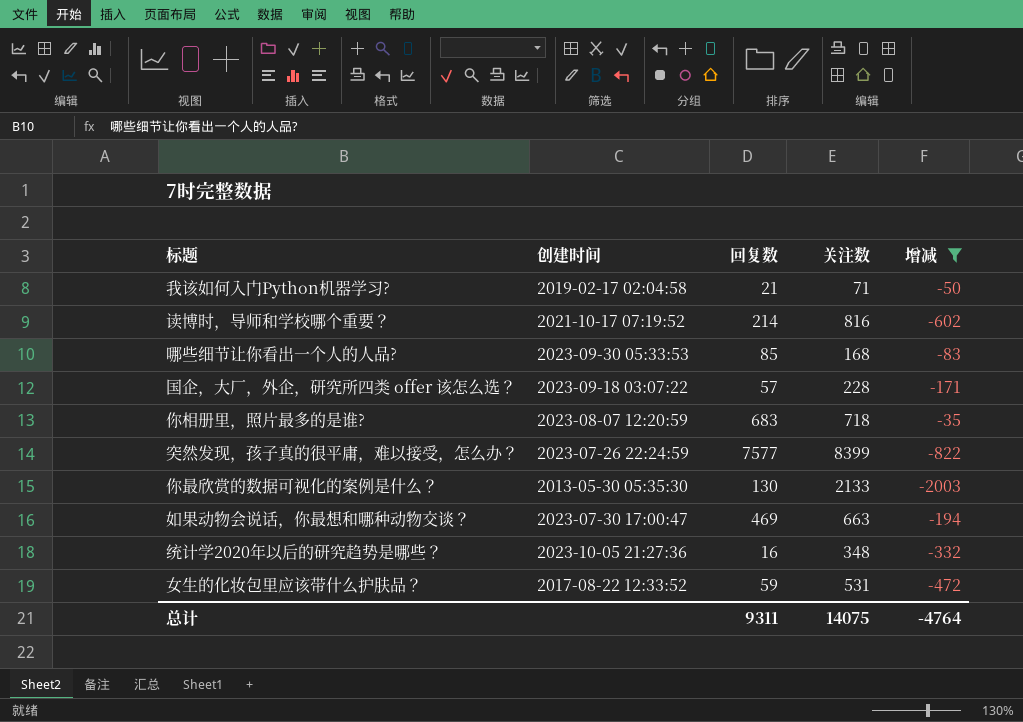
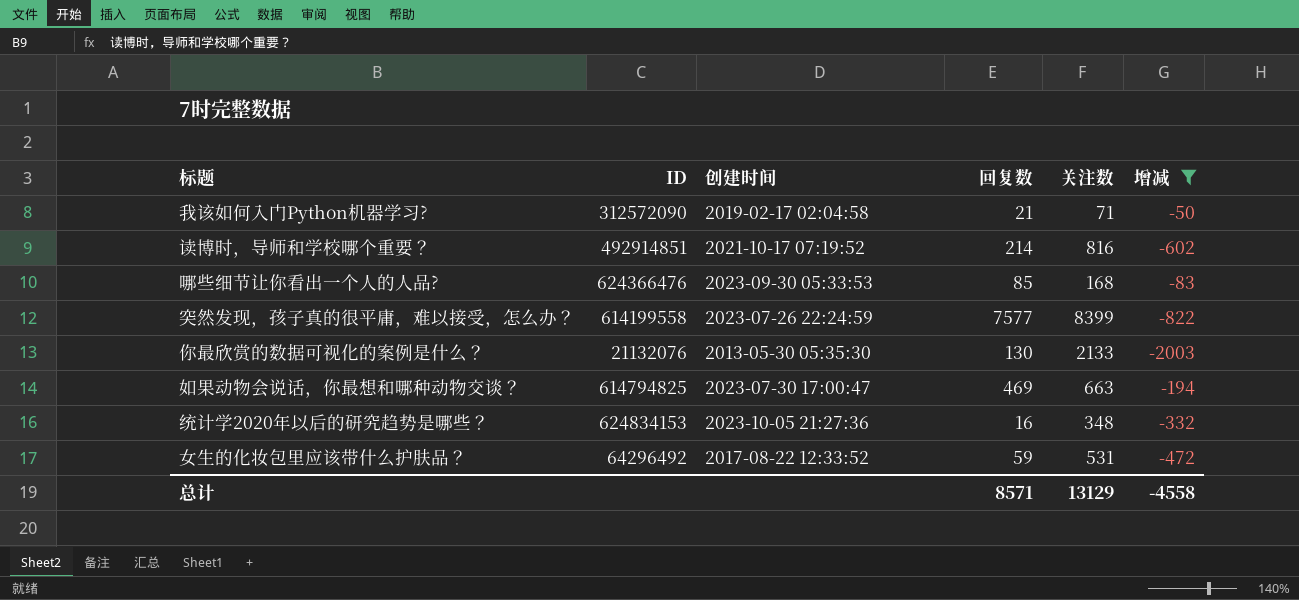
column ID | position: none -> 2
row 国企，大厂，外企，研究所四类 offer 该怎么选？: 2023-09-18 03:07:22 | 57 | 228 | -171 -> none
row 你相册里，照片最多的是谁?: 2023-08-07 12:20:59 | 683 | 718 | -35 -> none
总计 | 回复数: 9311 -> 8571
总计 | 关注数: 14075 -> 13129
总计 | 增减: -4764 -> -4558

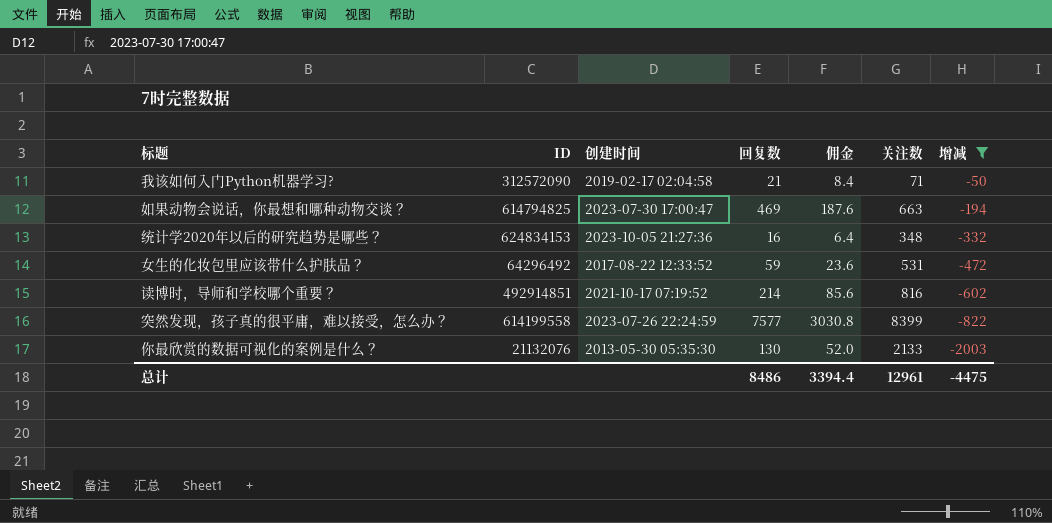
row order: none -> 增减 descending
column 佣金 | formula: none -> [回复数] * 0.4
row 哪些细节让你看出一个人的人品?: 624366476 | 2023-09-30 05:33:53 | 85 | 168 | -83 -> none
总计 | 回复数: 8571 -> 8486
总计 | 关注数: 13129 -> 12961
总计 | 增减: -4558 -> -4475

